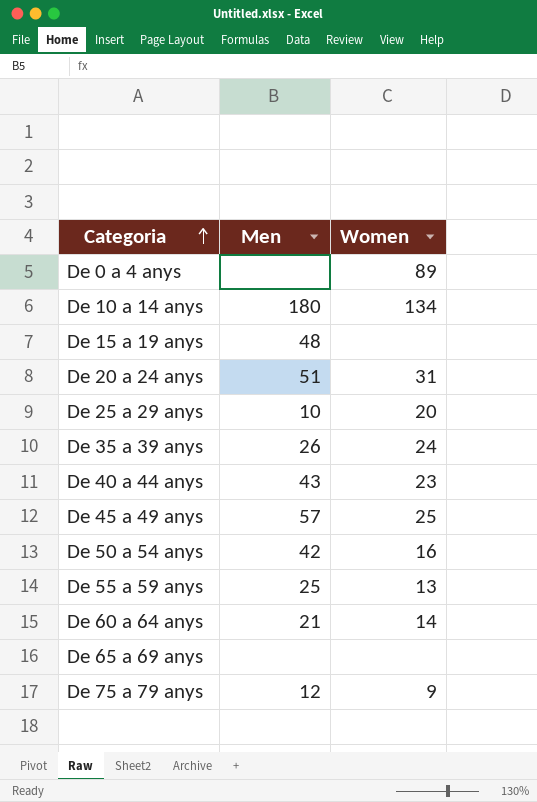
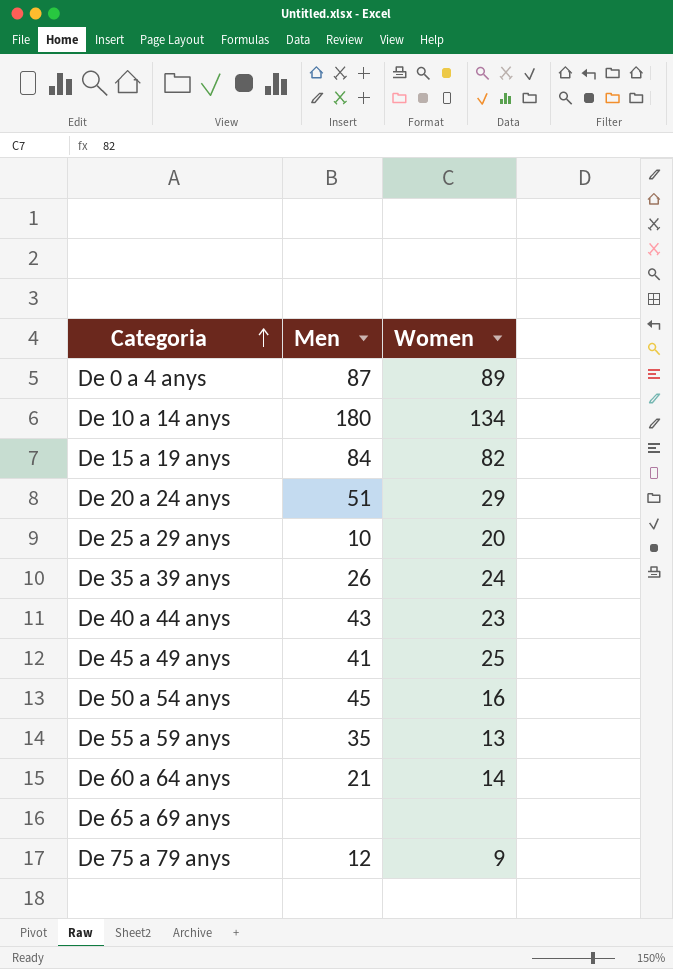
De 0 a 4 anys | Men: none -> 87
De 15 a 19 anys | Men: 48 -> 84
De 15 a 19 anys | Women: none -> 82
De 20 a 24 anys | Women: 31 -> 29
De 45 a 49 anys | Men: 57 -> 41
De 50 a 54 anys | Men: 42 -> 45
De 55 a 59 anys | Men: 25 -> 35

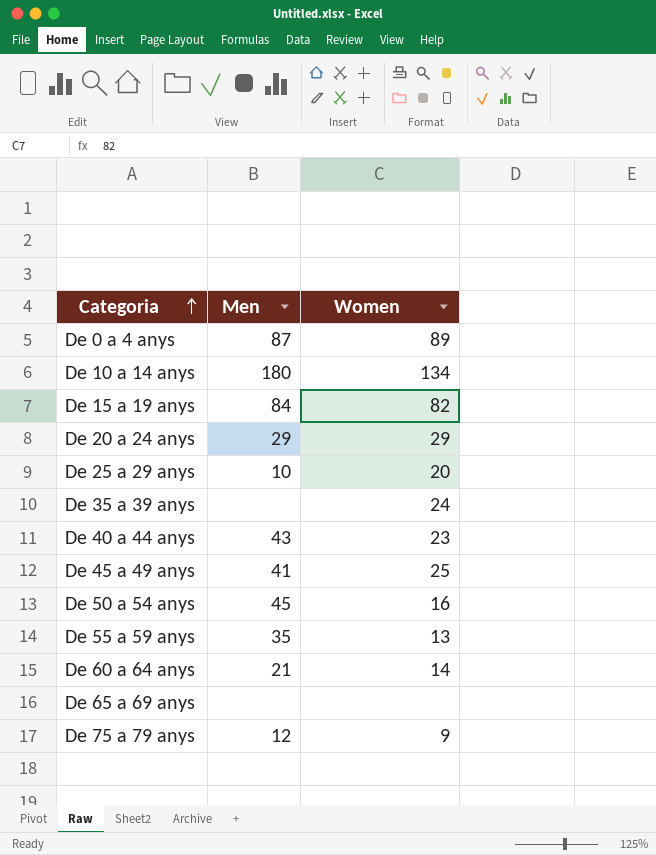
De 20 a 24 anys | Men: 51 -> 29
De 35 a 39 anys | Men: 26 -> none

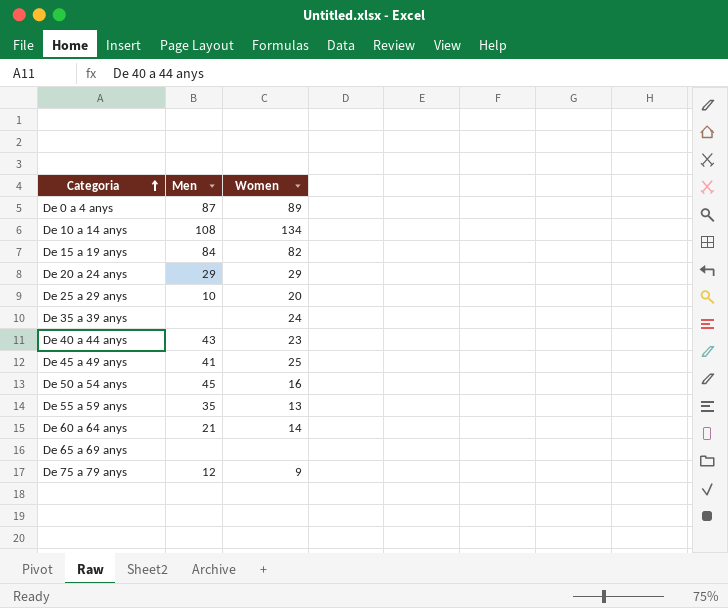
De 10 a 14 anys | Men: 180 -> 108

